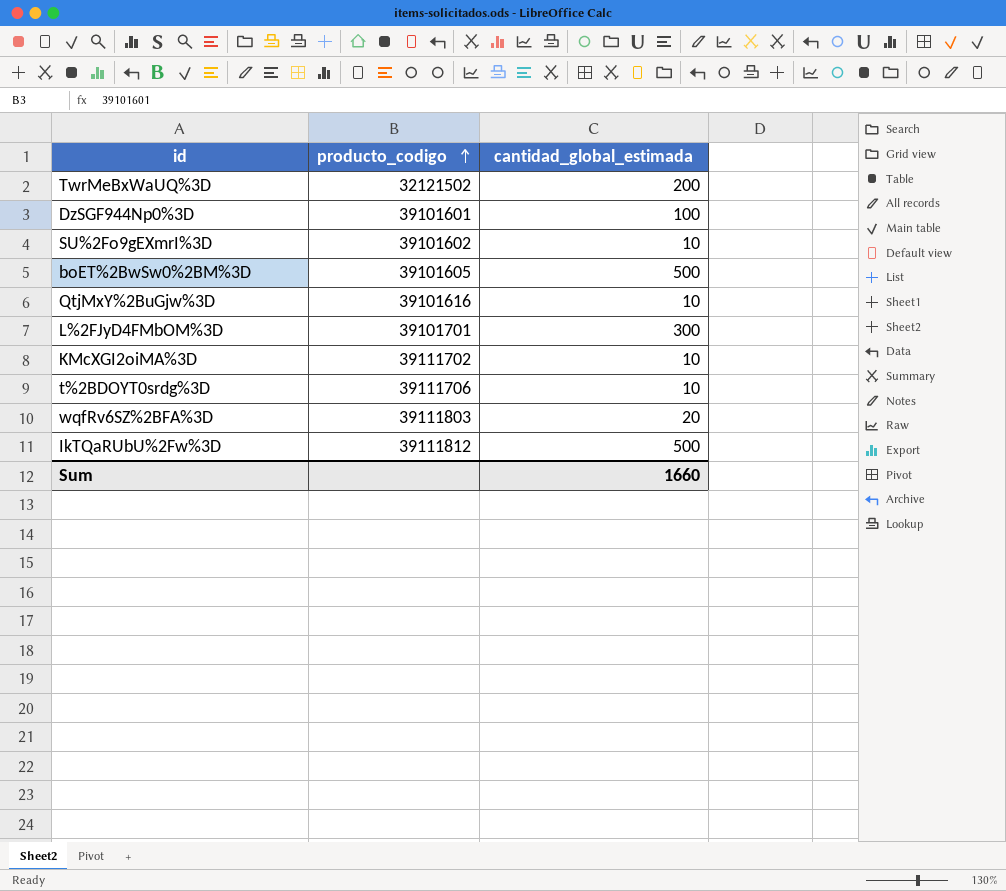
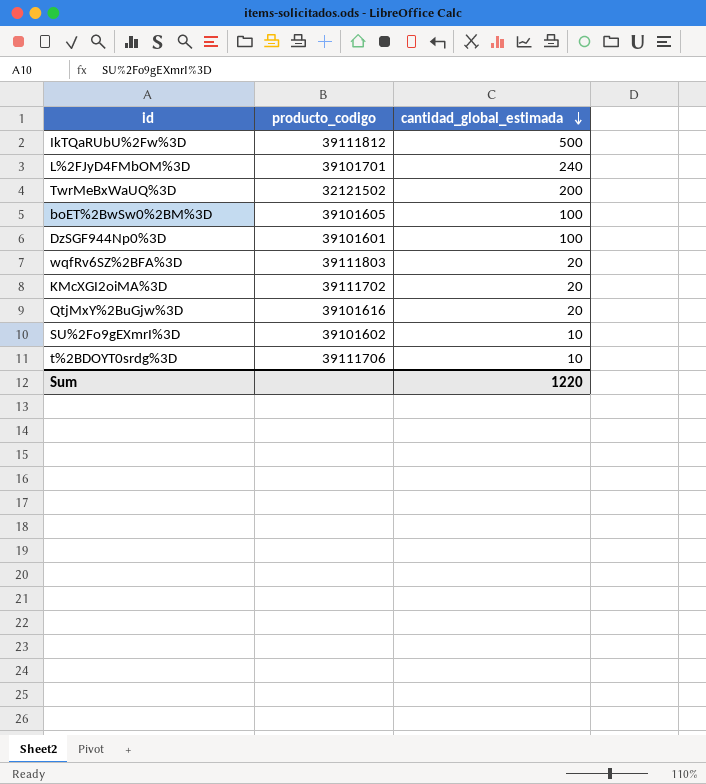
row order: producto_codigo ascending -> cantidad_global_estimada descending
L%2FJyD4FMbOM%3D | cantidad_global_estimada: 300 -> 240
boET%2BwSw0%2BM%3D | cantidad_global_estimada: 500 -> 100
KMcXGI2oiMA%3D | cantidad_global_estimada: 10 -> 20
QtjMxY%2BuGjw%3D | cantidad_global_estimada: 10 -> 20
Sum | cantidad_global_estimada: 1660 -> 1220

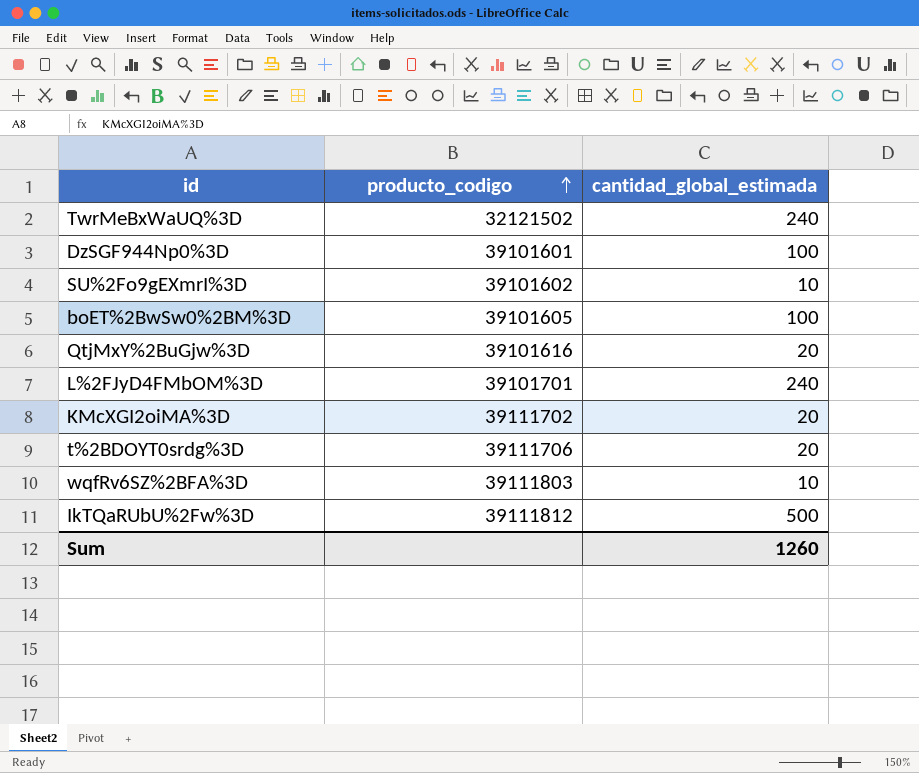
row order: cantidad_global_estimada descending -> producto_codigo ascending
TwrMeBxWaUQ%3D | cantidad_global_estimada: 200 -> 240
t%2BDOYT0srdg%3D | cantidad_global_estimada: 10 -> 20
wqfRv6SZ%2BFA%3D | cantidad_global_estimada: 20 -> 10
Sum | cantidad_global_estimada: 1220 -> 1260

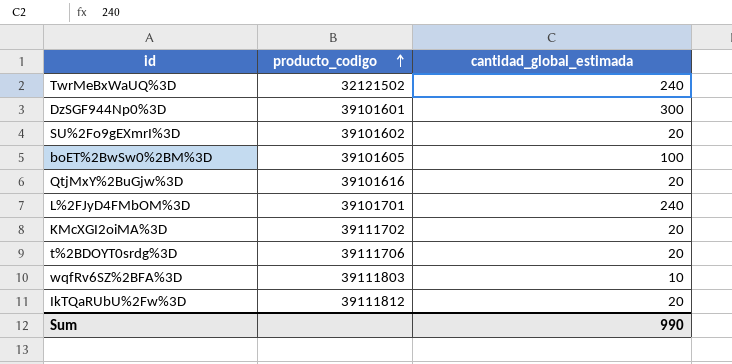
DzSGF944Np0%3D | cantidad_global_estimada: 100 -> 300
SU%2Fo9gEXmrI%3D | cantidad_global_estimada: 10 -> 20
IkTQaRUbU%2Fw%3D | cantidad_global_estimada: 500 -> 20
Sum | cantidad_global_estimada: 1260 -> 990

